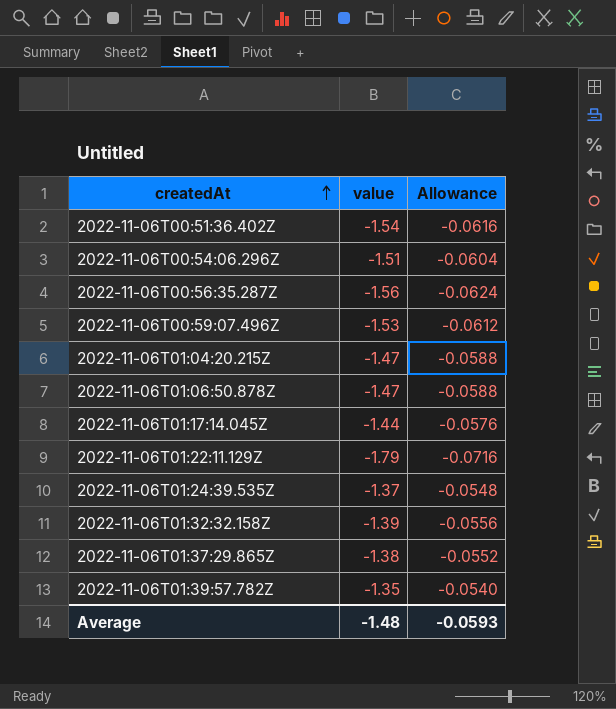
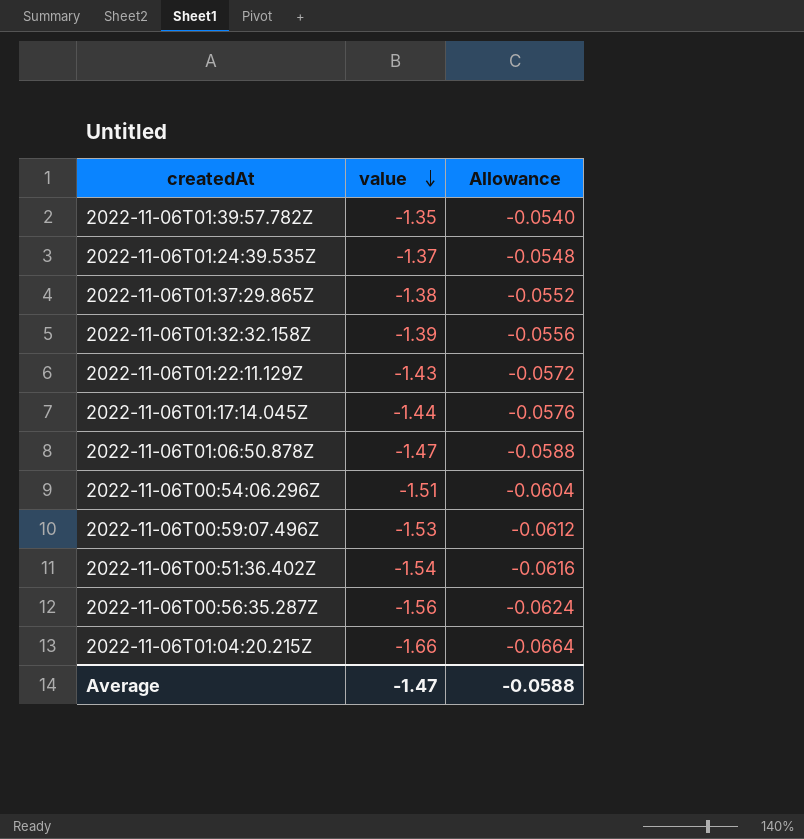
row order: createdAt ascending -> value descending
2022-11-06T01:22:11.129Z | value: -1.79 -> -1.43
2022-11-06T01:22:11.129Z | Allowance: -0.0716 -> -0.0572
2022-11-06T01:04:20.215Z | value: -1.47 -> -1.66
2022-11-06T01:04:20.215Z | Allowance: -0.0588 -> -0.0664
Average | value: -1.48 -> -1.47
Average | Allowance: -0.0593 -> -0.0588

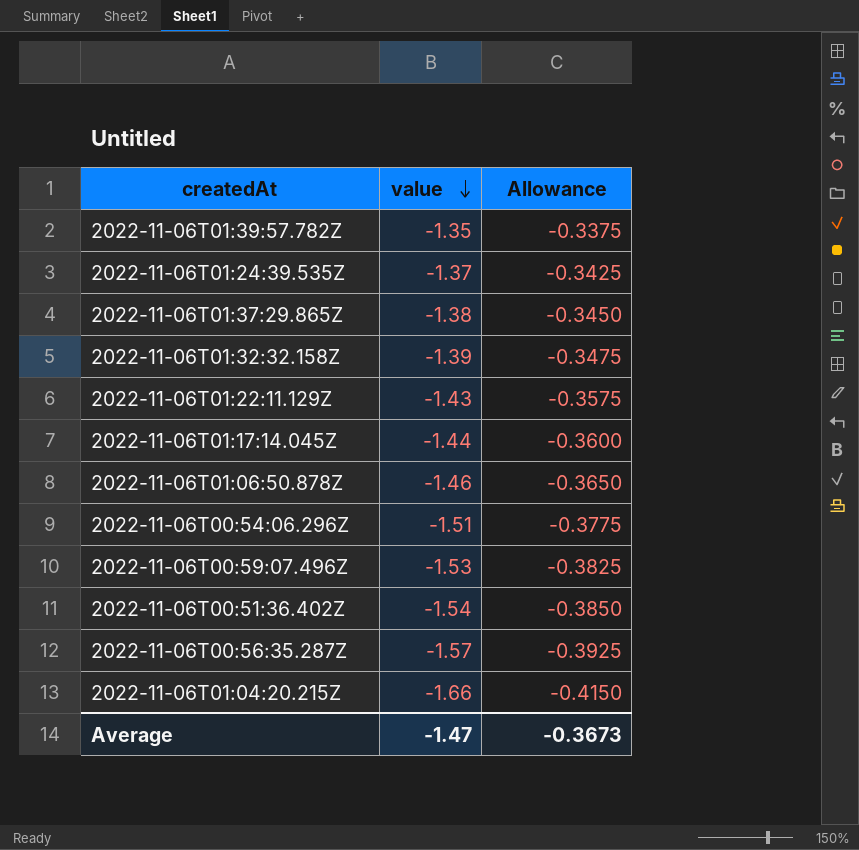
column Allowance | formula: [value] * 0.04 -> [value] * 0.25
2022-11-06T01:06:50.878Z | value: -1.47 -> -1.46
2022-11-06T00:56:35.287Z | value: -1.56 -> -1.57
Average | Allowance: -0.0588 -> -0.3673

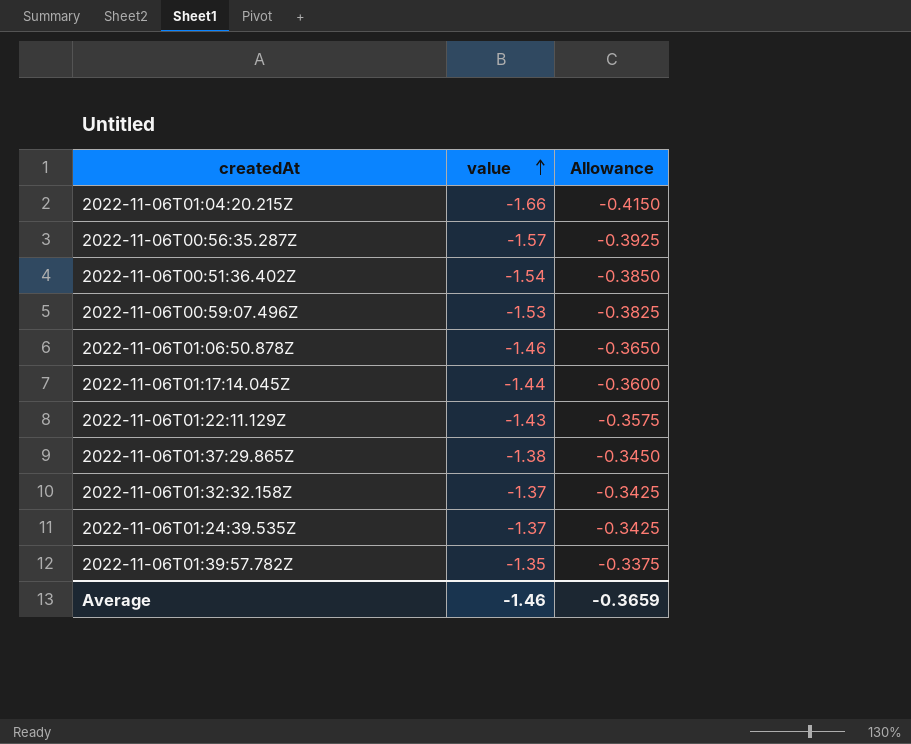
row order: value descending -> value ascending
row 2022-11-06T00:54:06.296Z: -1.51 | -0.3775 -> none
2022-11-06T01:32:32.158Z | value: -1.39 -> -1.37
2022-11-06T01:32:32.158Z | Allowance: -0.3475 -> -0.3425
Average | value: -1.47 -> -1.46
Average | Allowance: -0.3673 -> -0.3659

